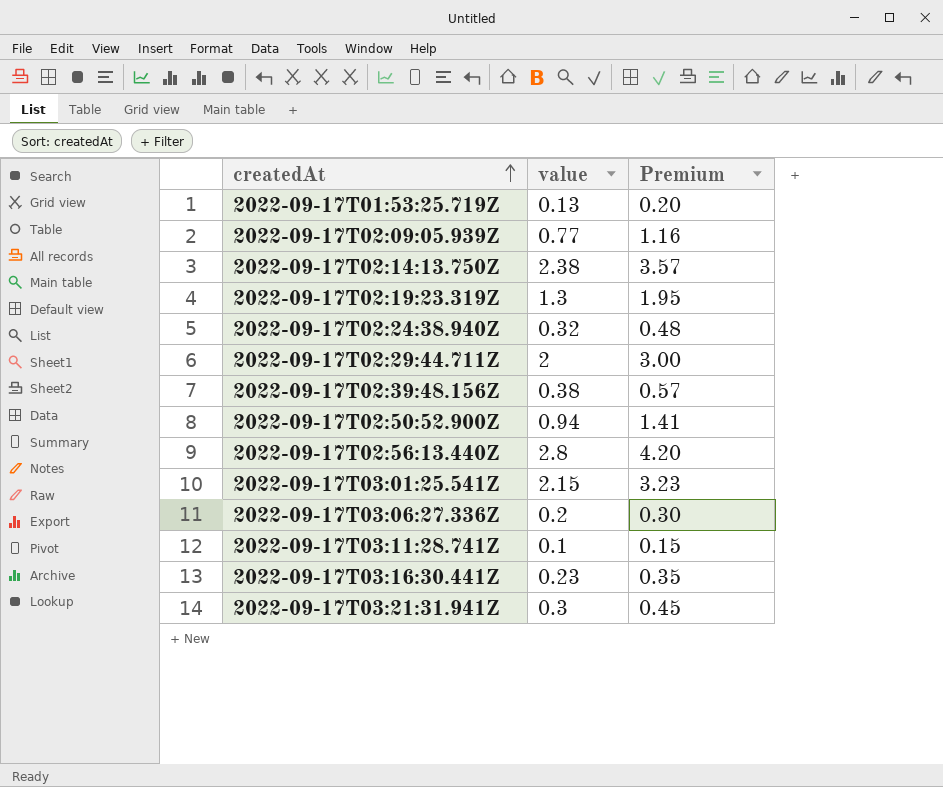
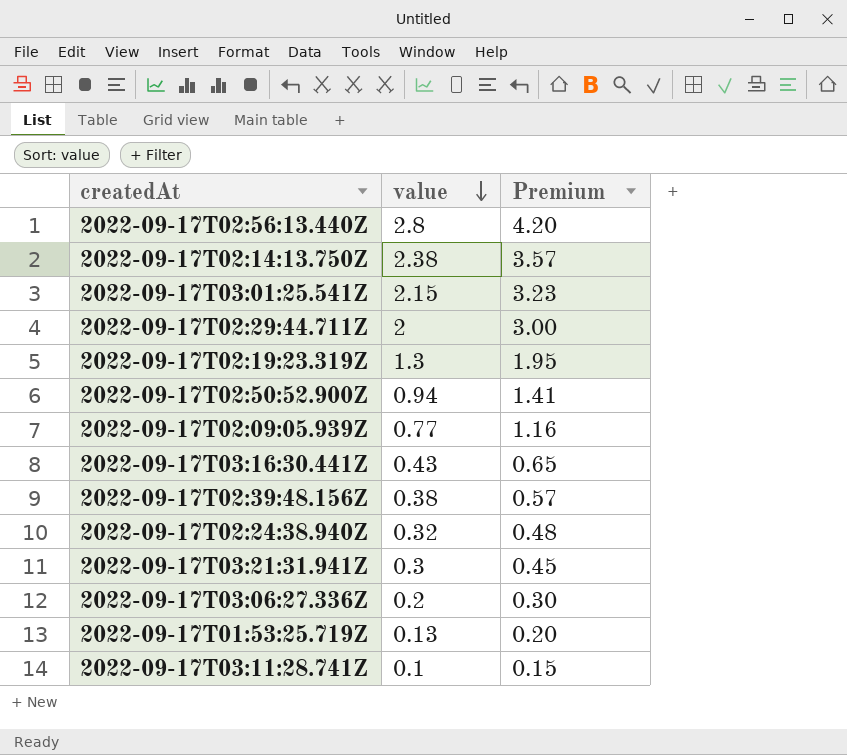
row order: createdAt ascending -> value descending
2022-09-17T03:16:30.441Z | value: 0.23 -> 0.43
2022-09-17T03:16:30.441Z | Premium: 0.35 -> 0.65

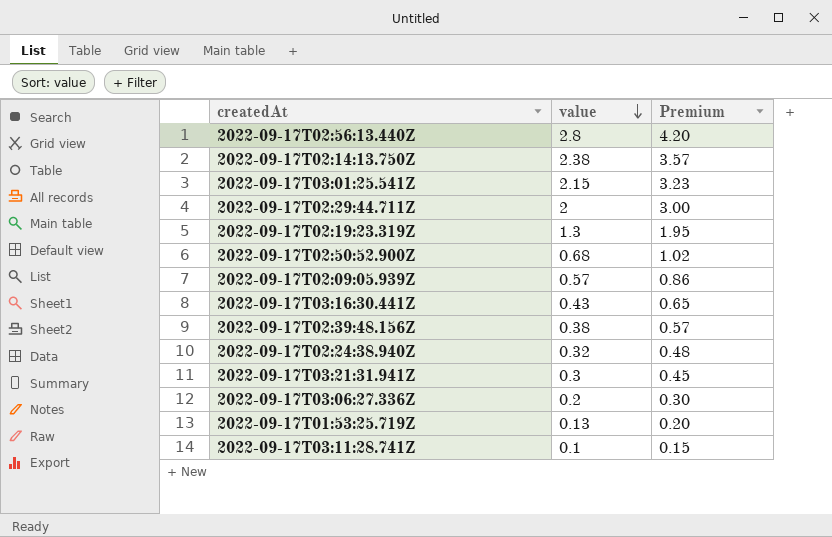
2022-09-17T02:50:52.900Z | value: 0.94 -> 0.68
2022-09-17T02:50:52.900Z | Premium: 1.41 -> 1.02
2022-09-17T02:09:05.939Z | value: 0.77 -> 0.57
2022-09-17T02:09:05.939Z | Premium: 1.16 -> 0.86

